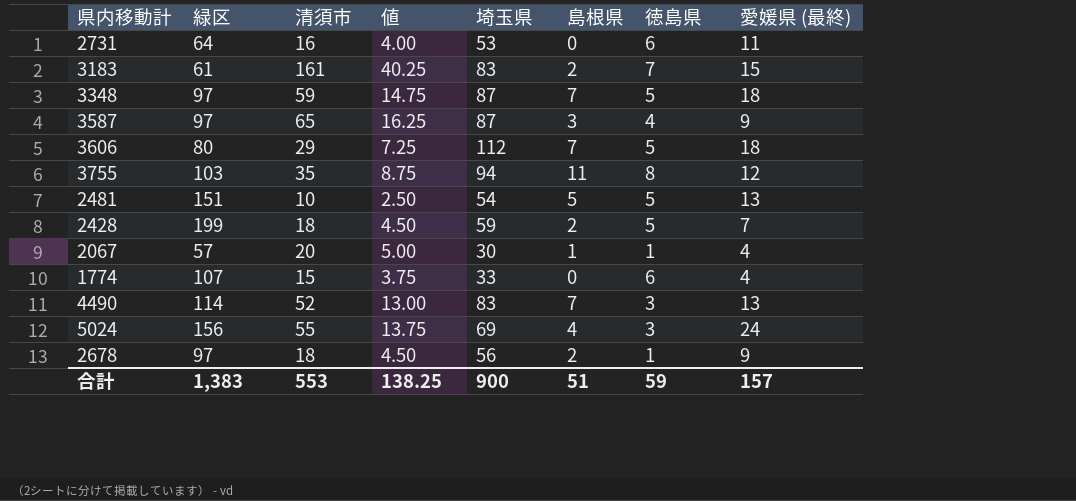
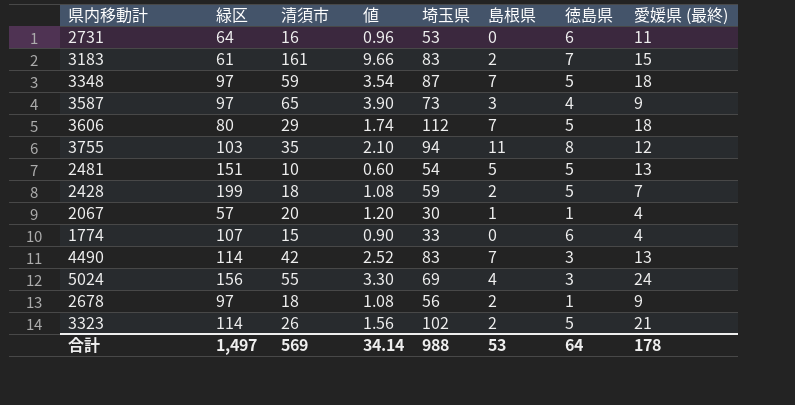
column 値 | formula: [清須市] * 0.25 -> [清須市] * 0.06
3587 | 埼玉県: 87 -> 73
4490 | 清須市: 52 -> 42
row 3323: none -> 114 | 26 | 1.56 | 102 | 2 | 5 | 21
合計 | 緑区: 1,383 -> 1,497
合計 | 清須市: 553 -> 569
合計 | 値: 138.25 -> 34.14
合計 | 埼玉県: 900 -> 988
合計 | 島根県: 51 -> 53
合計 | 徳島県: 59 -> 64
合計 | 愛媛県 (最終): 157 -> 178

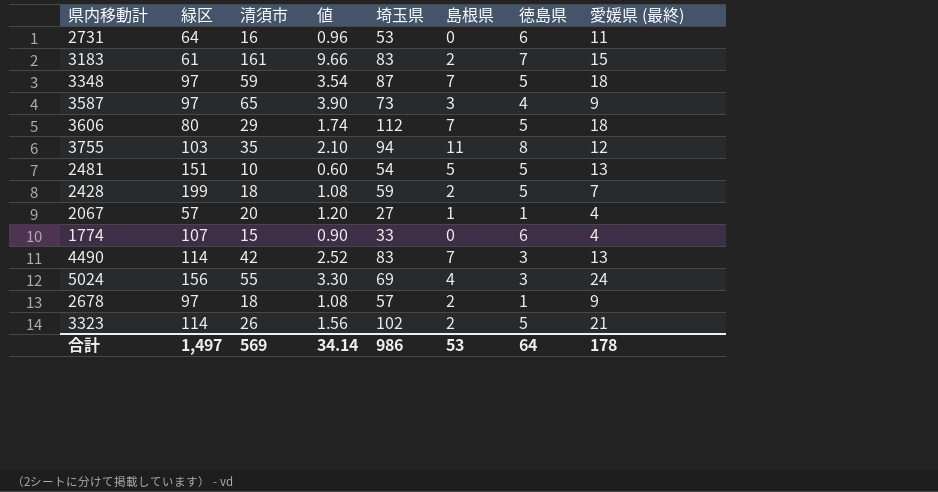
2067 | 埼玉県: 30 -> 27
2678 | 埼玉県: 56 -> 57
合計 | 埼玉県: 988 -> 986

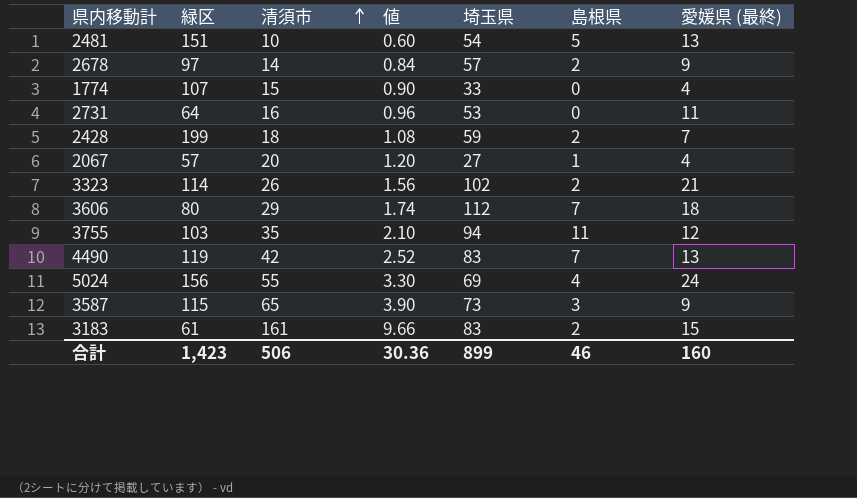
row order: none -> 清須市 ascending
column 徳島県 | position: 7 -> none
row 3348: 97 | 59 | 3.54 | 87 | 7 | 5 | 18 -> none
2678 | 清須市: 18 -> 14
2678 | 値: 1.08 -> 0.84
4490 | 緑区: 114 -> 119
3587 | 緑区: 97 -> 115
合計 | 緑区: 1,497 -> 1,423
合計 | 清須市: 569 -> 506
合計 | 値: 34.14 -> 30.36
合計 | 埼玉県: 986 -> 899
合計 | 島根県: 53 -> 46
合計 | 愛媛県 (最終): 178 -> 160

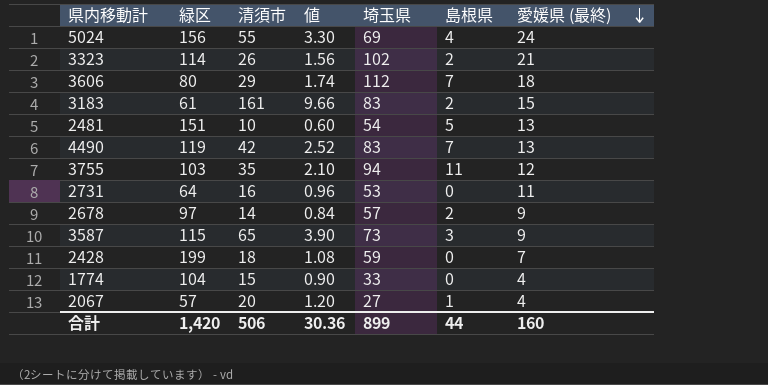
row order: 清須市 ascending -> 愛媛県 (最終) descending
2428 | 島根県: 2 -> 0
1774 | 緑区: 107 -> 104
合計 | 緑区: 1,423 -> 1,420
合計 | 島根県: 46 -> 44

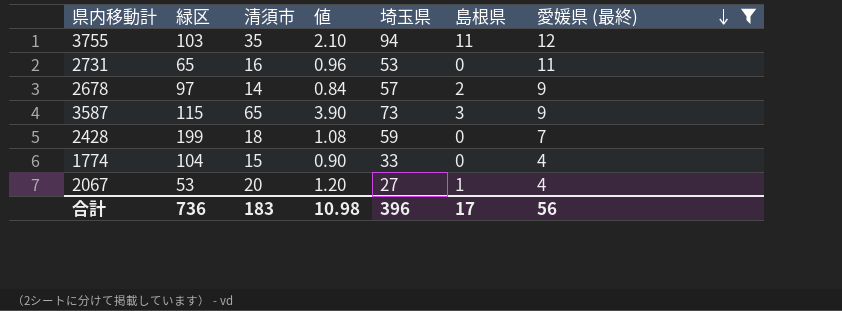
filter: none -> 愛媛県 (最終) <= 12
2731 | 緑区: 64 -> 65
2067 | 緑区: 57 -> 53
合計 | 緑区: 1,420 -> 736
合計 | 清須市: 506 -> 183
合計 | 値: 30.36 -> 10.98
合計 | 埼玉県: 899 -> 396
合計 | 島根県: 44 -> 17
合計 | 愛媛県 (最終): 160 -> 56

